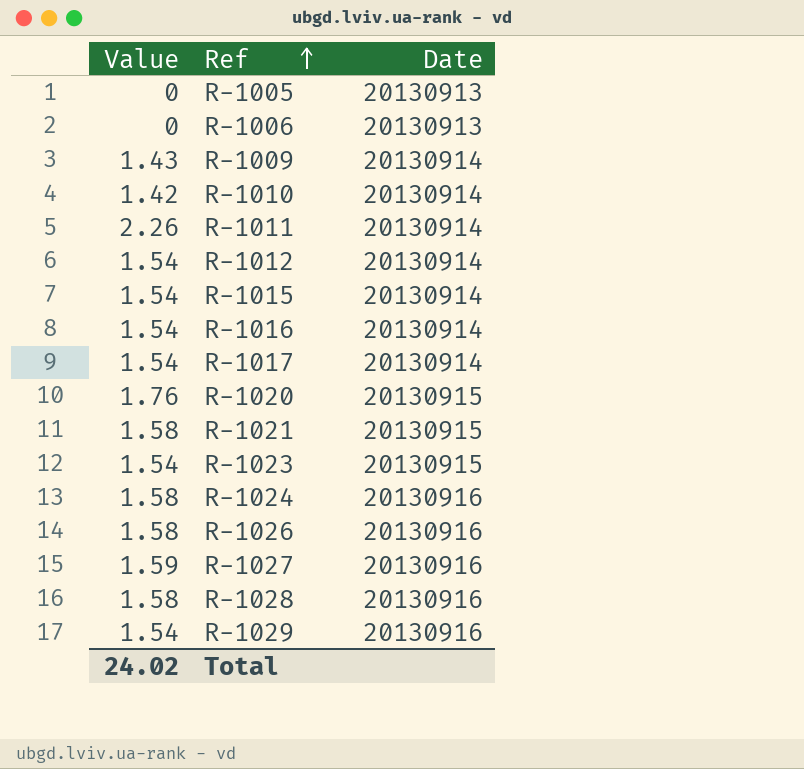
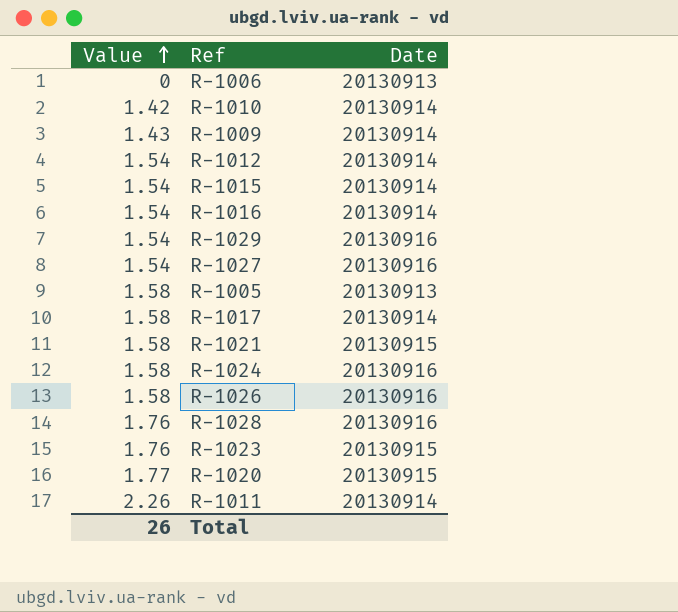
row order: Ref ascending -> Value ascending
R-1027 | Value: 1.59 -> 1.54
R-1005 | Value: 0 -> 1.58
R-1017 | Value: 1.54 -> 1.58
R-1028 | Value: 1.58 -> 1.76
R-1023 | Value: 1.54 -> 1.76
R-1020 | Value: 1.76 -> 1.77
Total | Value: 24.02 -> 26

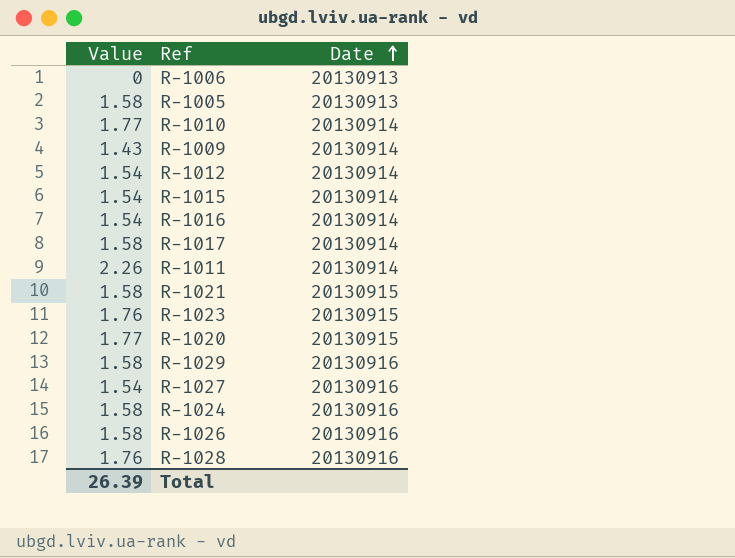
row order: Value ascending -> Date ascending
R-1010 | Value: 1.42 -> 1.77
R-1029 | Value: 1.54 -> 1.58
Total | Value: 26 -> 26.39

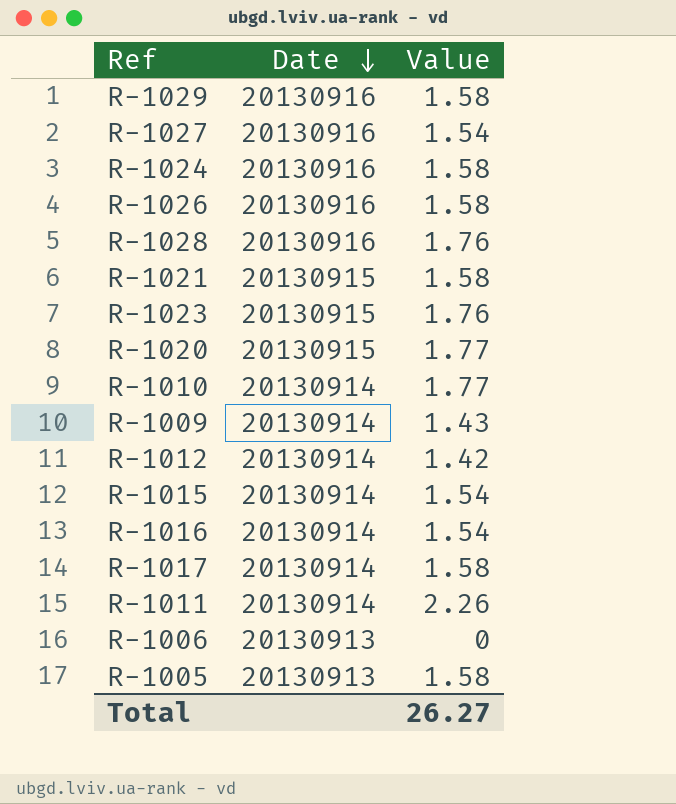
row order: Date ascending -> Date descending
column Value | position: 1 -> 3
R-1012 | Value: 1.54 -> 1.42
Total | Value: 26.39 -> 26.27

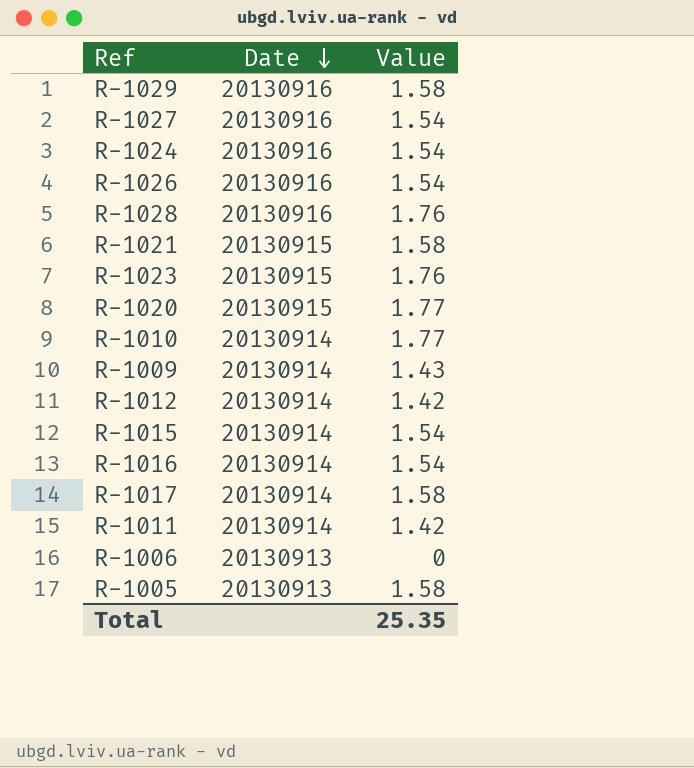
R-1024 | Value: 1.58 -> 1.54
R-1026 | Value: 1.58 -> 1.54
R-1011 | Value: 2.26 -> 1.42
Total | Value: 26.27 -> 25.35

